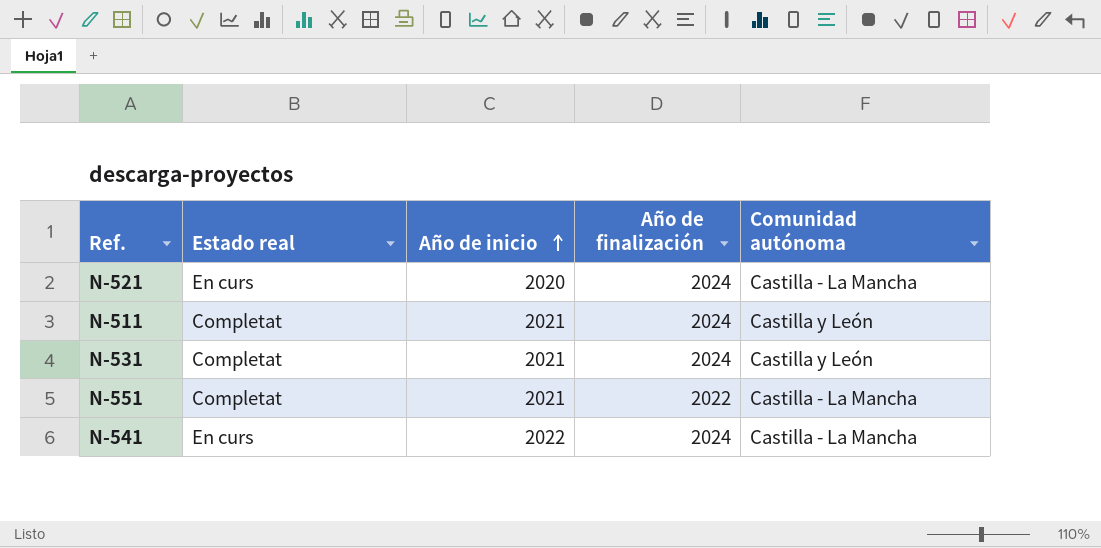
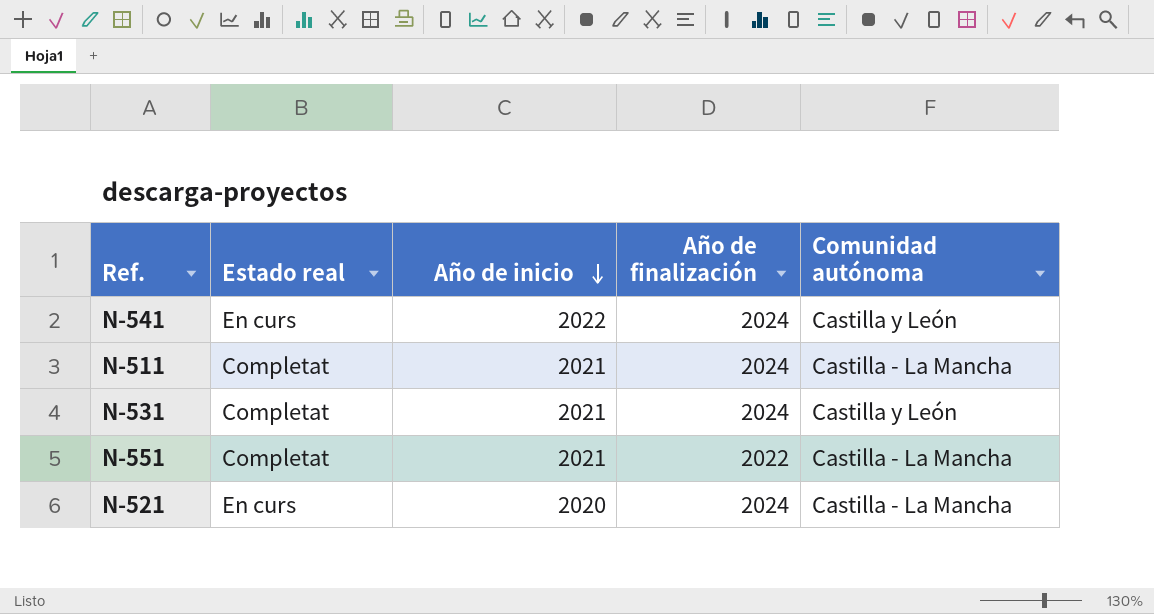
row order: Año de inicio ascending -> Año de inicio descending
N-541 | Comunidad autónoma: Castilla - La Mancha -> Castilla y León
N-511 | Comunidad autónoma: Castilla y León -> Castilla - La Mancha

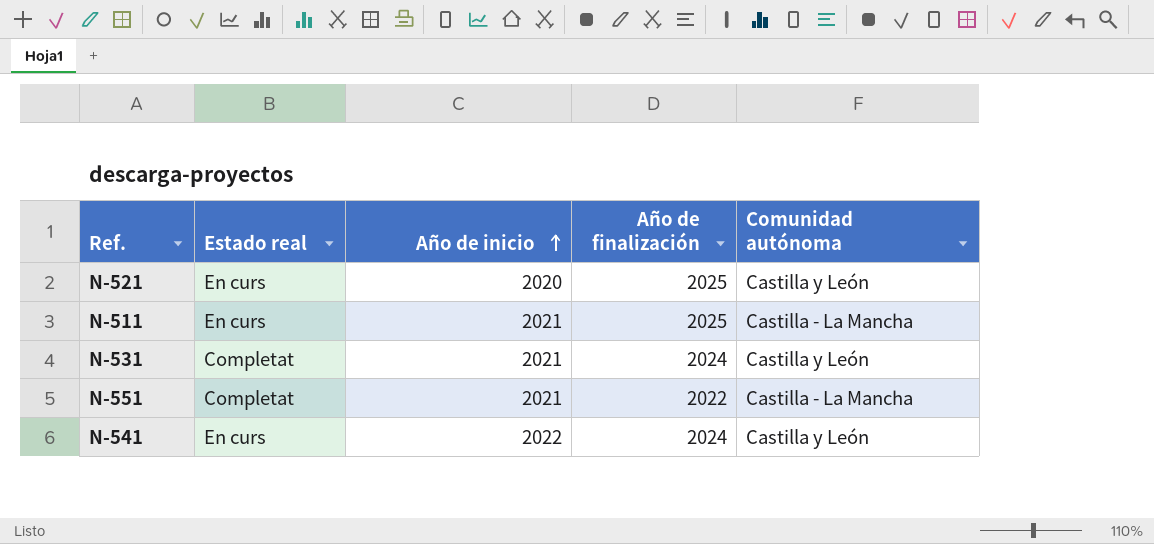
row order: Año de inicio descending -> Año de inicio ascending
N-521 | Año de finalización: 2024 -> 2025
N-521 | Comunidad autónoma: Castilla - La Mancha -> Castilla y León
N-511 | Estado real: Completat -> En curs
N-511 | Año de finalización: 2024 -> 2025

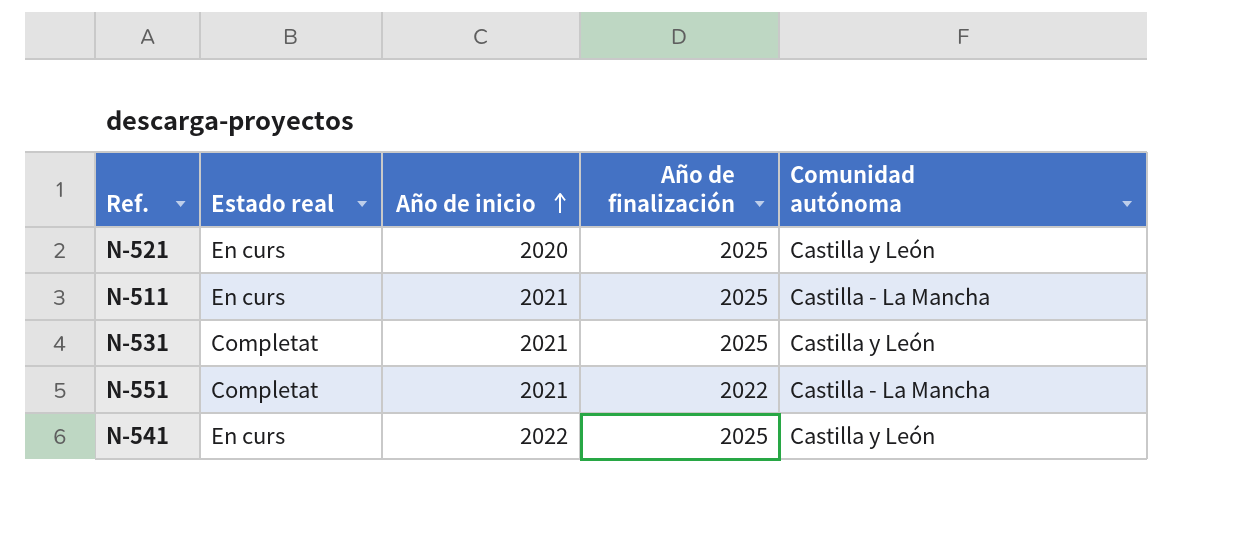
N-531 | Año de finalización: 2024 -> 2025
N-541 | Año de finalización: 2024 -> 2025

